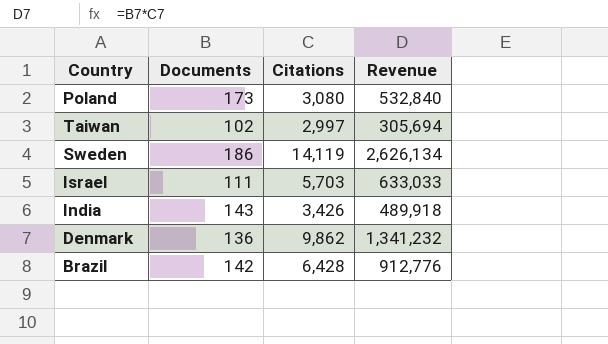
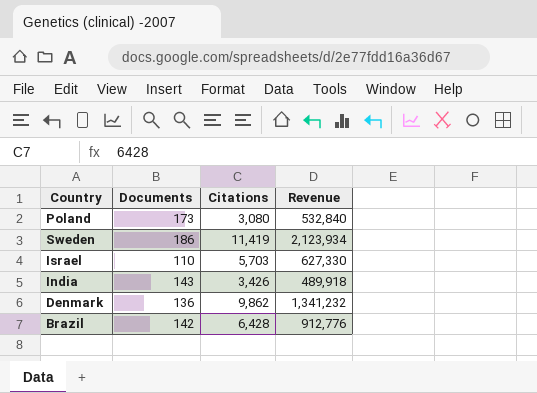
row Taiwan: 102 | 2,997 | 305,694 -> none
Sweden | Citations: 14,119 -> 11,419
Sweden | Revenue: 2,626,134 -> 2,123,934
Israel | Documents: 111 -> 110
Israel | Revenue: 633,033 -> 627,330

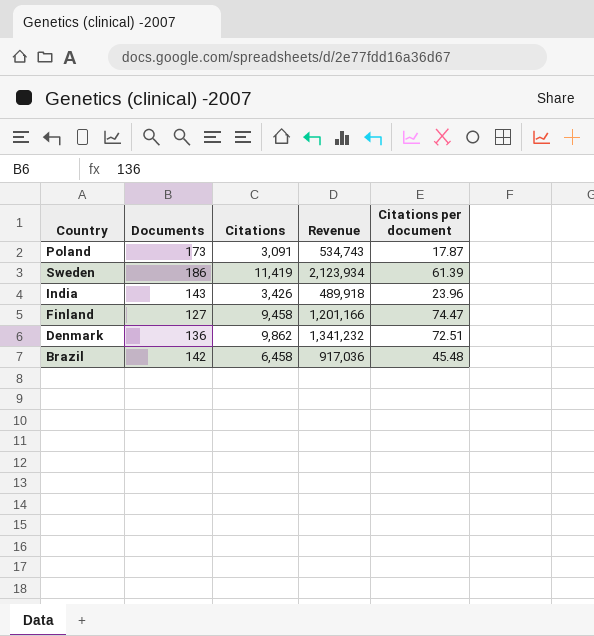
column Citations per document | formula: none -> [Citations] / [Documents]
row Israel: 110 | 5,703 | 627,330 -> none
Poland | Citations: 3,080 -> 3,091
Poland | Revenue: 532,840 -> 534,743
row Finland: none -> 127 | 9,458 | 1,201,166 | 74.47
Brazil | Citations: 6,428 -> 6,458
Brazil | Revenue: 912,776 -> 917,036

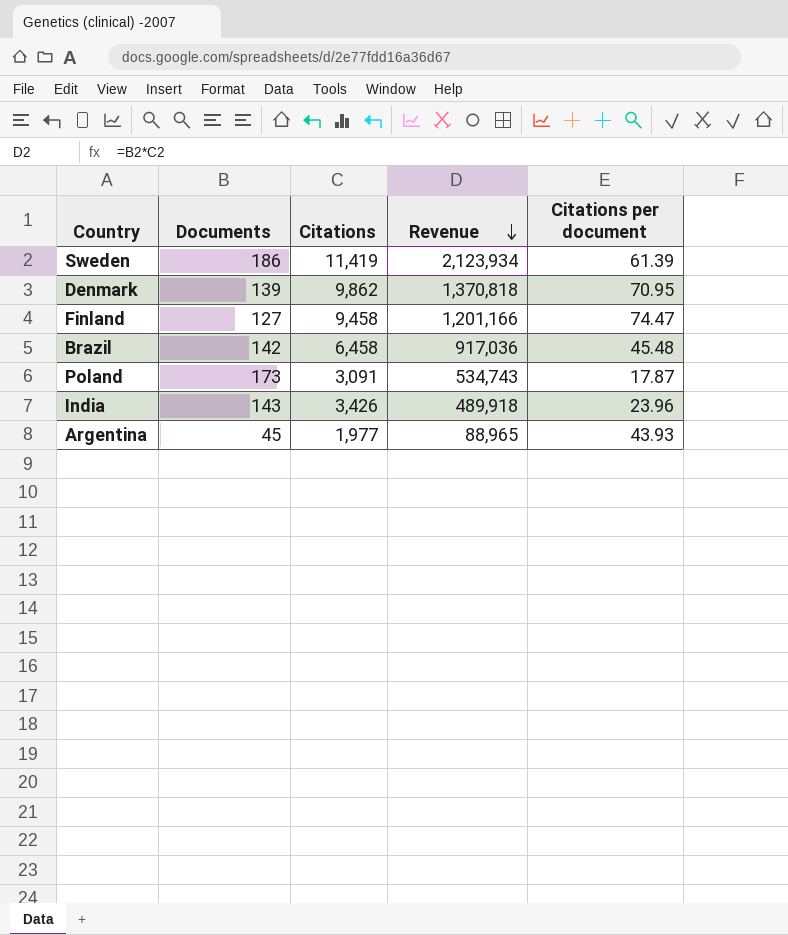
row order: none -> Revenue descending
Denmark | Documents: 136 -> 139
Denmark | Revenue: 1,341,232 -> 1,370,818
Denmark | Citations per document: 72.51 -> 70.95
row Argentina: none -> 45 | 1,977 | 88,965 | 43.93

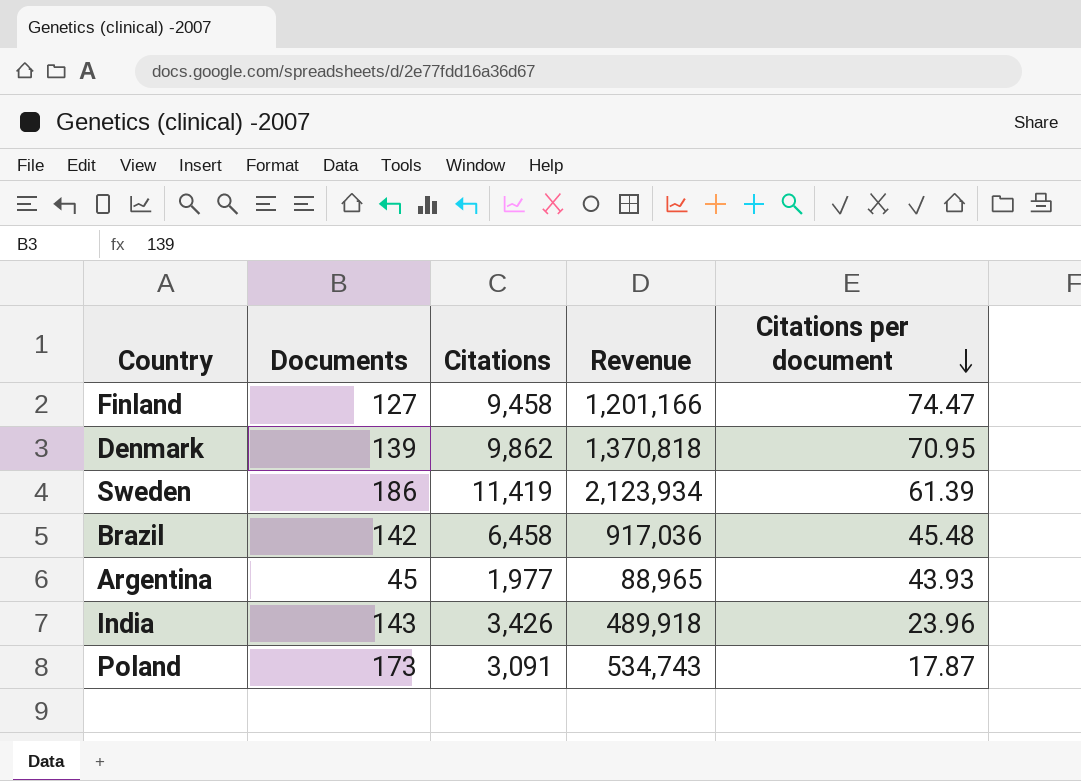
row order: Revenue descending -> Citations per document descending

